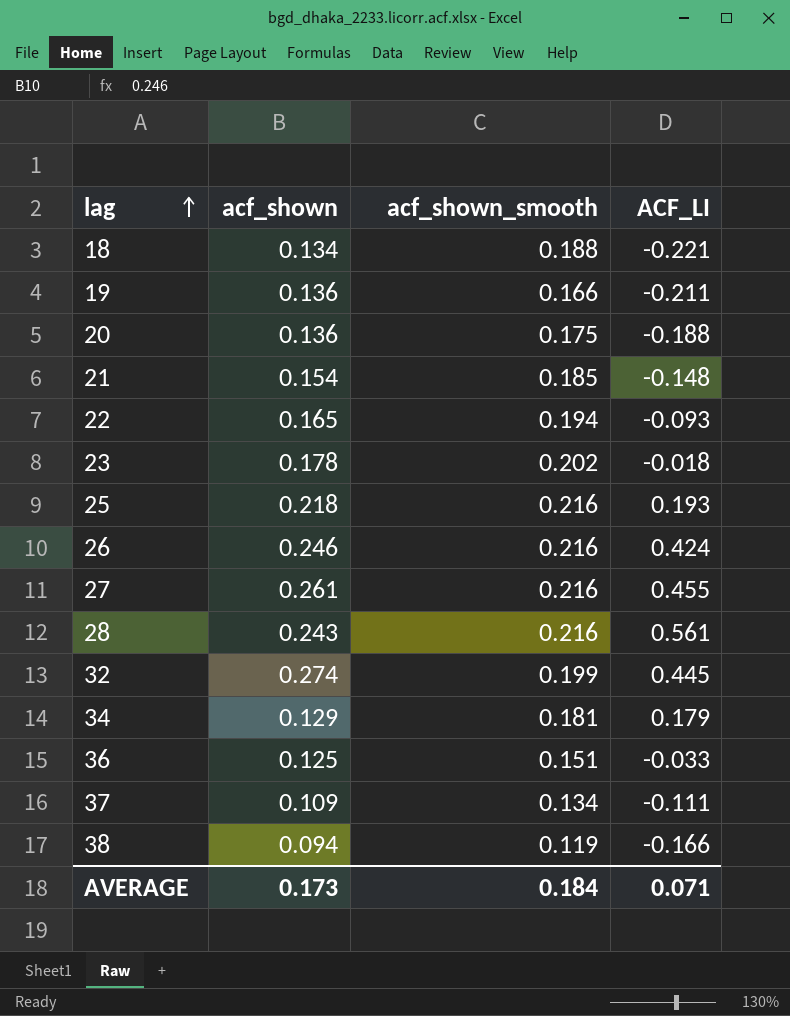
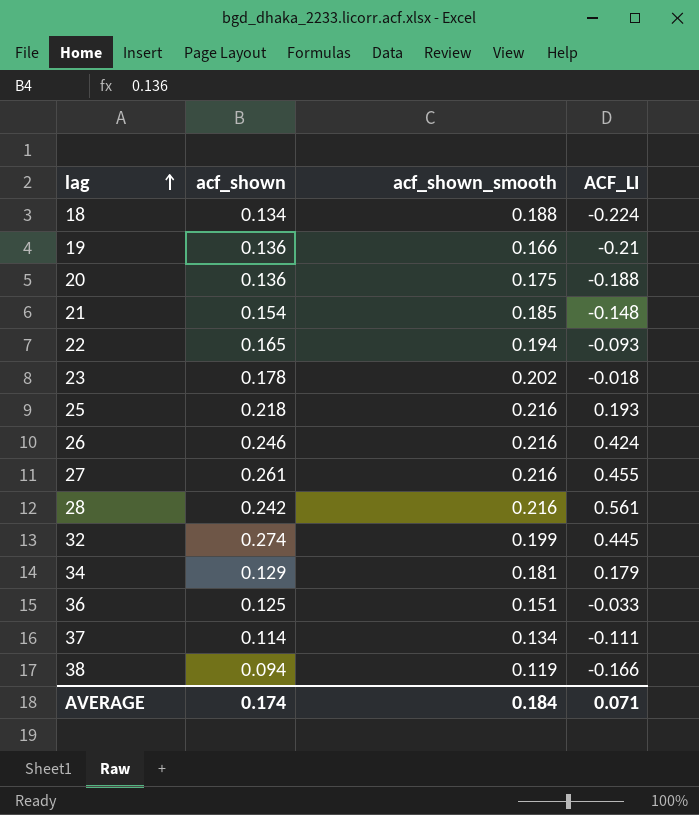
18 | ACF_LI: -0.221 -> -0.224
19 | ACF_LI: -0.211 -> -0.21
28 | acf_shown: 0.243 -> 0.242
37 | acf_shown: 0.109 -> 0.114
AVERAGE | acf_shown: 0.173 -> 0.174

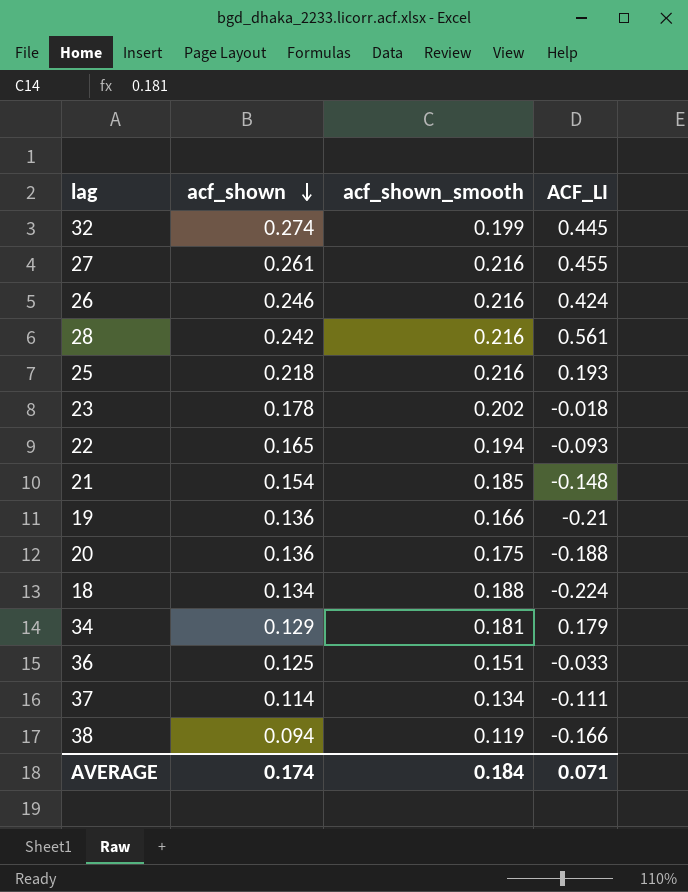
row order: lag ascending -> acf_shown descending

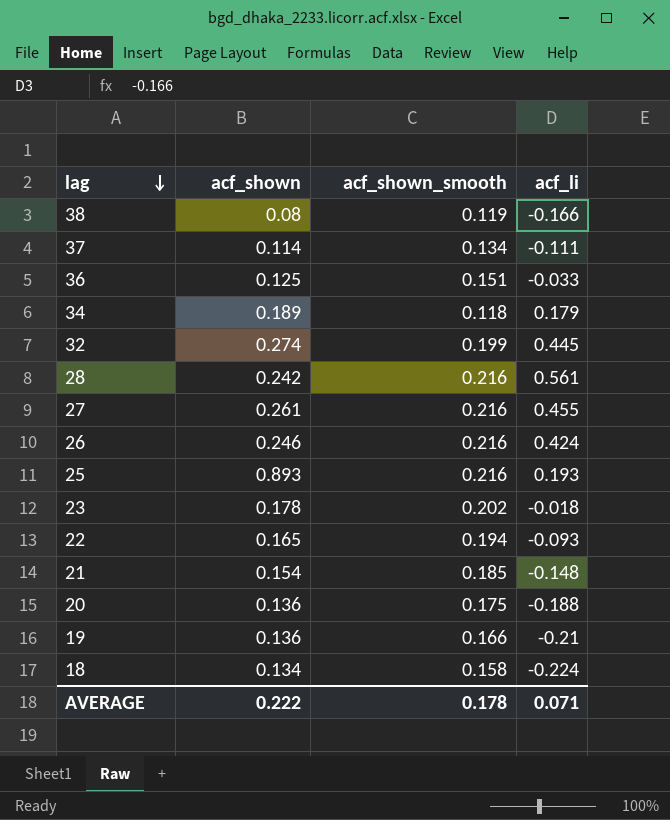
row order: acf_shown descending -> lag descending
column name: ACF_LI -> acf_li
38 | acf_shown: 0.094 -> 0.08
34 | acf_shown: 0.129 -> 0.189
34 | acf_shown_smooth: 0.181 -> 0.118
25 | acf_shown: 0.218 -> 0.893
18 | acf_shown_smooth: 0.188 -> 0.158
AVERAGE | acf_shown: 0.174 -> 0.222
AVERAGE | acf_shown_smooth: 0.184 -> 0.178

